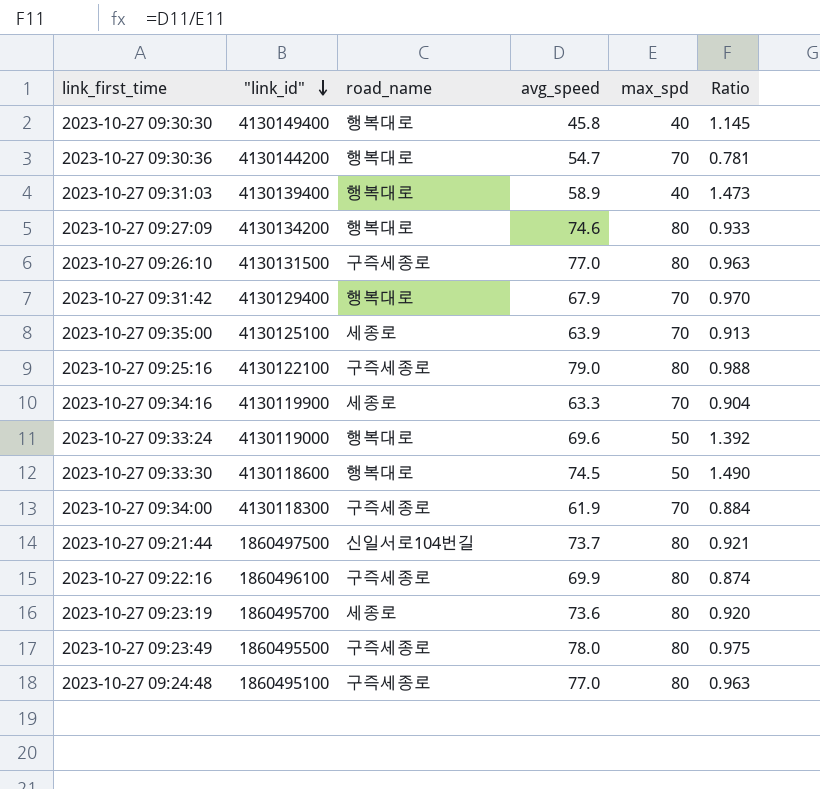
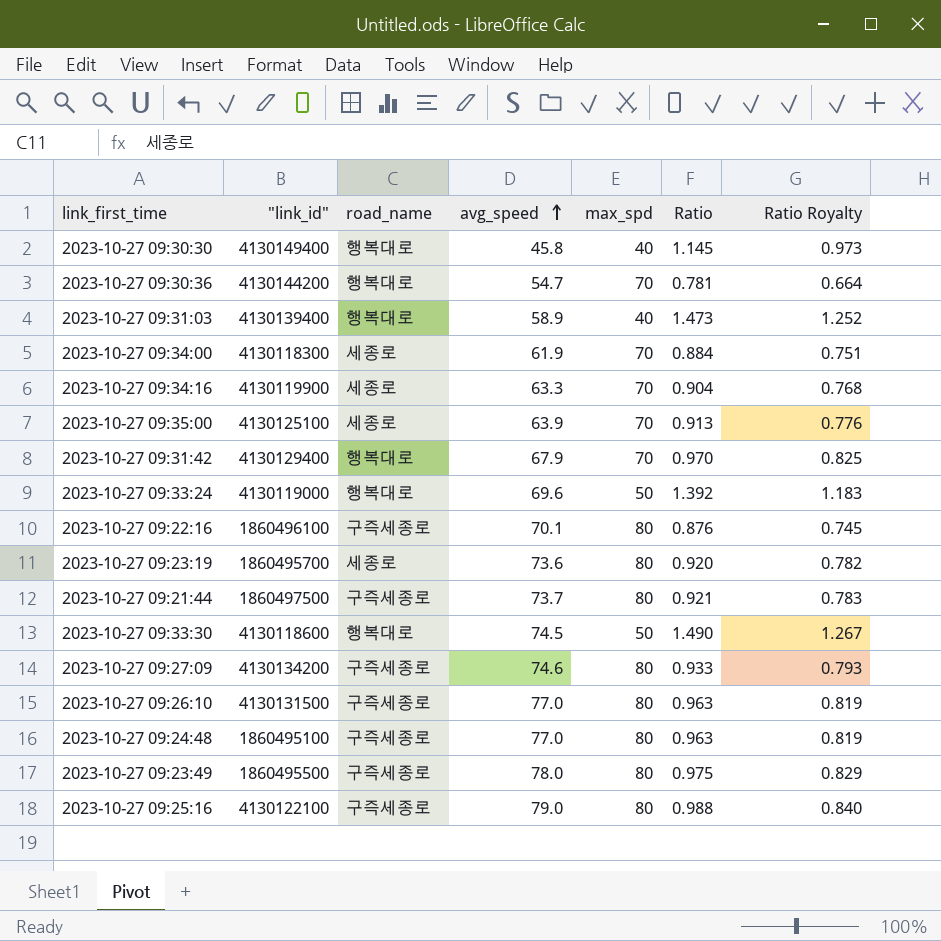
row order: "link_id" descending -> avg_speed ascending
column Ratio Royalty | formula: none -> [Ratio] * 0.85
2023-10-27 09:34:00 | road_name: 구즉세종로 -> 세종로
2023-10-27 09:22:16 | avg_speed: 69.9 -> 70.1
2023-10-27 09:22:16 | Ratio: 0.874 -> 0.876
2023-10-27 09:21:44 | road_name: 신일서로104번길 -> 구즉세종로
2023-10-27 09:27:09 | road_name: 행복대로 -> 구즉세종로

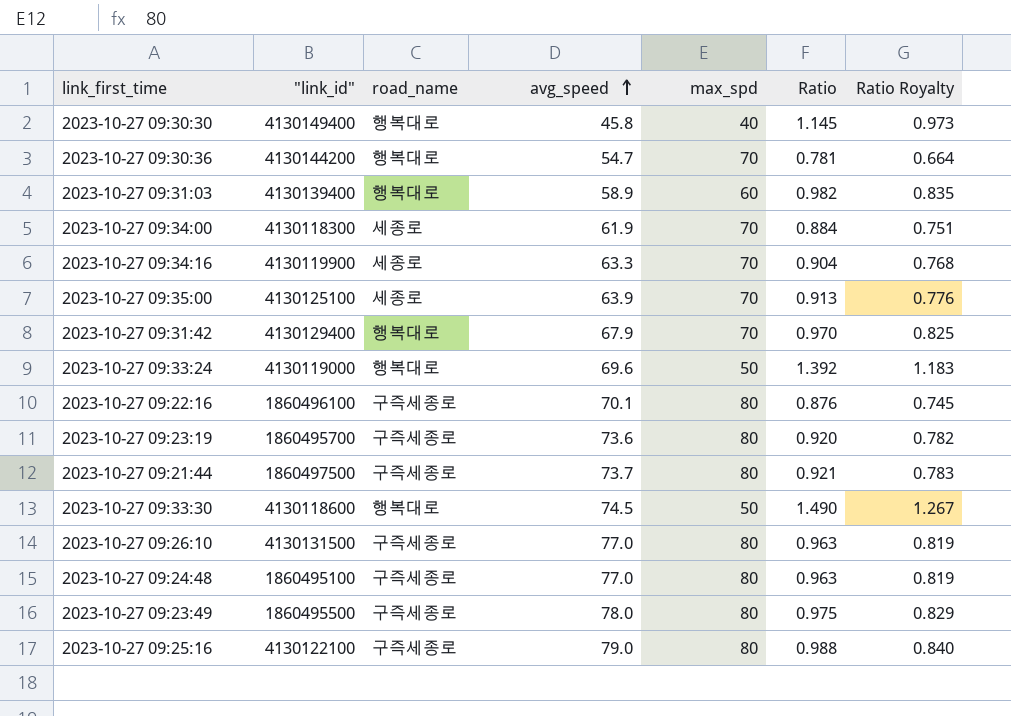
row 2023-10-27 09:27:09: 4130134200 | 구즉세종로 | 74.6 | 80 | 0.933 | 0.793 -> none
2023-10-27 09:31:03 | max_spd: 40 -> 60
2023-10-27 09:31:03 | Ratio: 1.473 -> 0.982
2023-10-27 09:31:03 | Ratio Royalty: 1.252 -> 0.835
2023-10-27 09:23:19 | road_name: 세종로 -> 구즉세종로

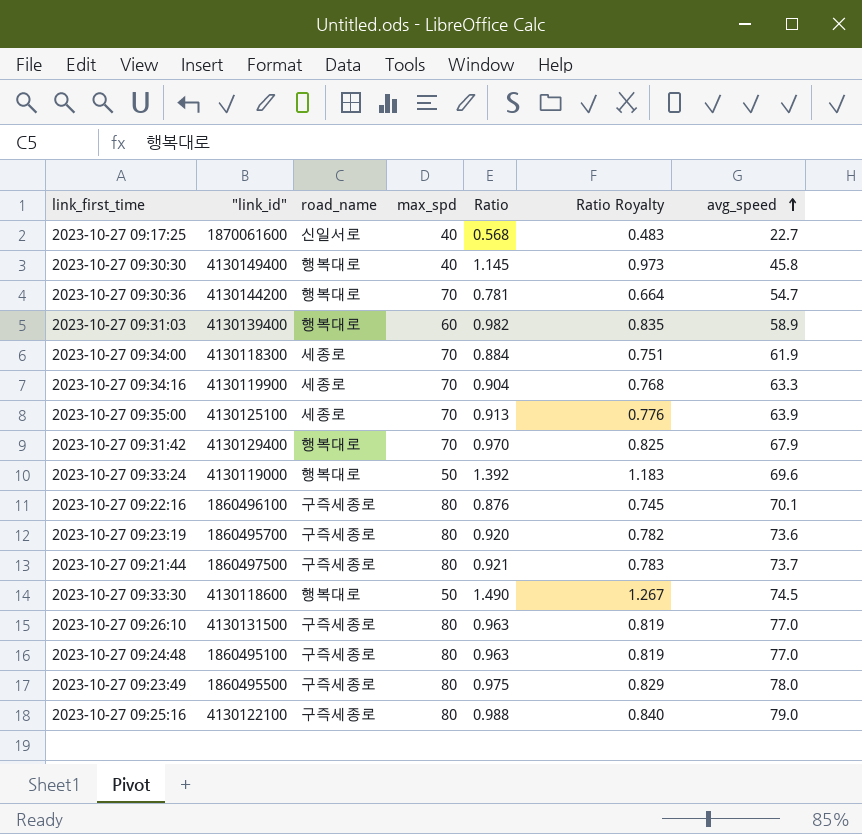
column avg_speed | position: 4 -> 7
row 2023-10-27 09:17:25: none -> 1870061600 | 신일서로 | 40 | 0.568 | 0.483 | 22.7

